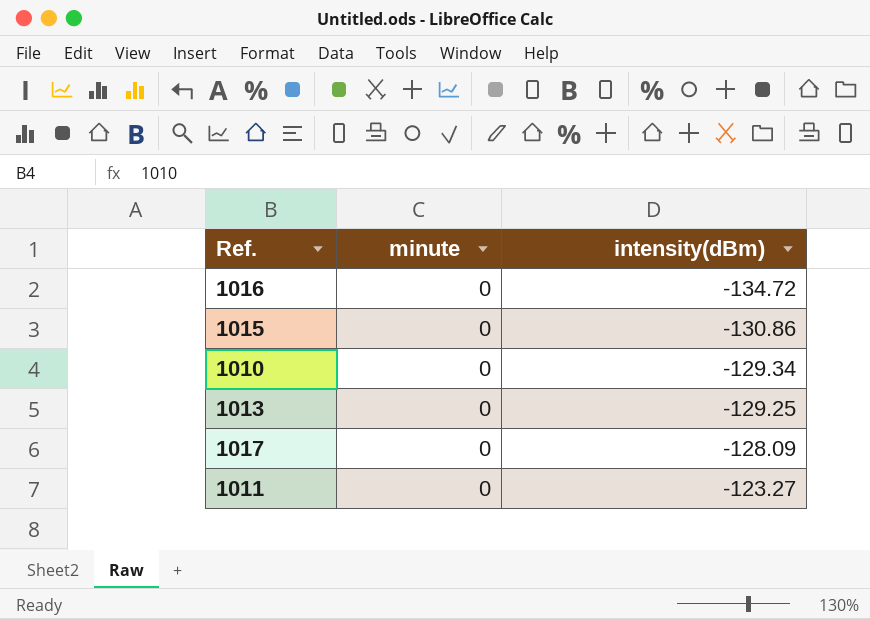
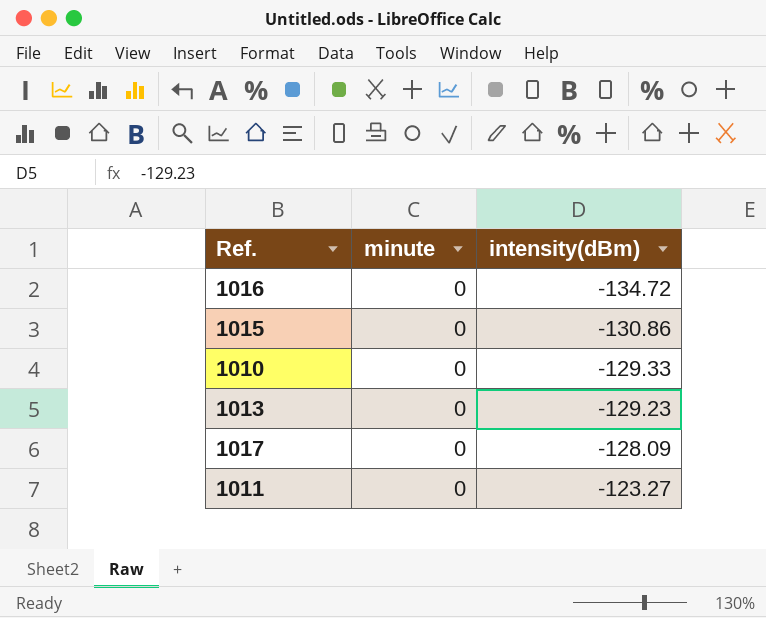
1010 | intensity(dBm): -129.34 -> -129.33
1013 | intensity(dBm): -129.25 -> -129.23

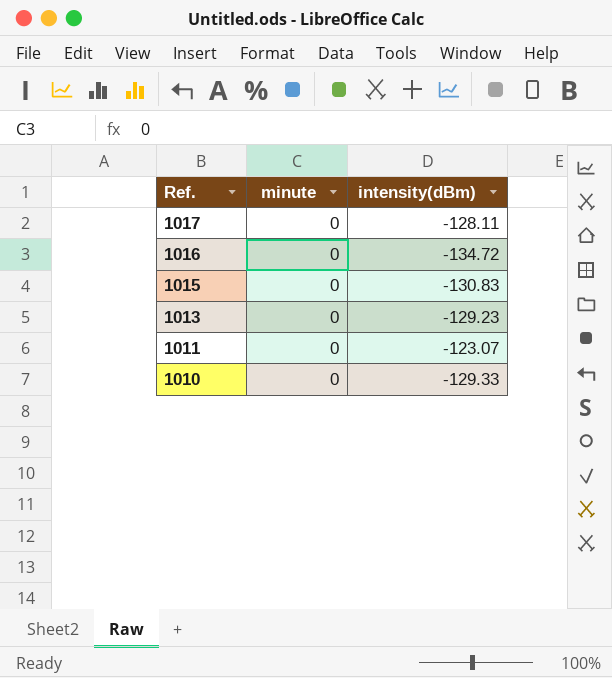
row order: intensity(dBm) ascending -> Ref. descending
1017 | intensity(dBm): -128.09 -> -128.11
1015 | intensity(dBm): -130.86 -> -130.83
1011 | intensity(dBm): -123.27 -> -123.07

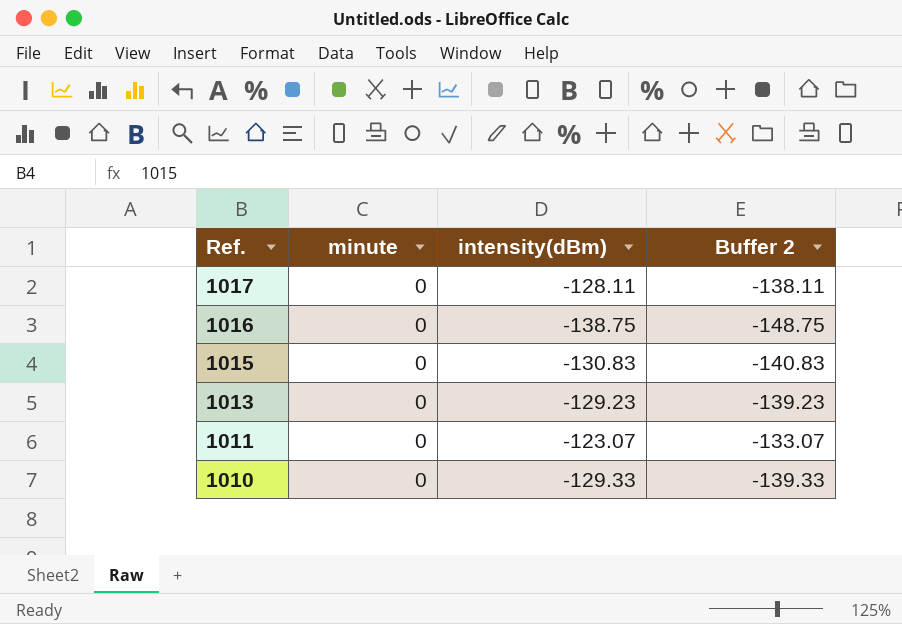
column Buffer 2 | formula: none -> [intensity(dBm)] - 10
1016 | intensity(dBm): -134.72 -> -138.75

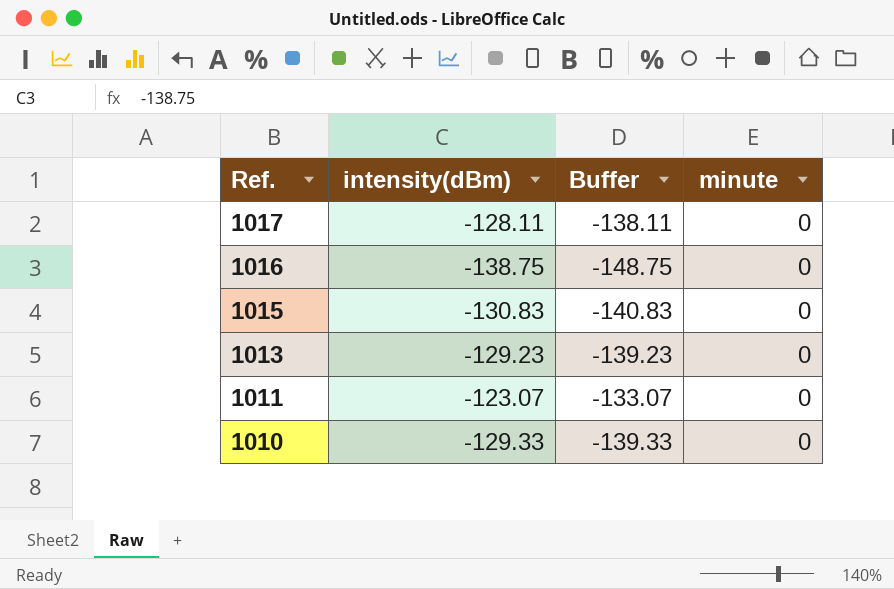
column name: Buffer 2 -> Buffer
column minute | position: 2 -> 4

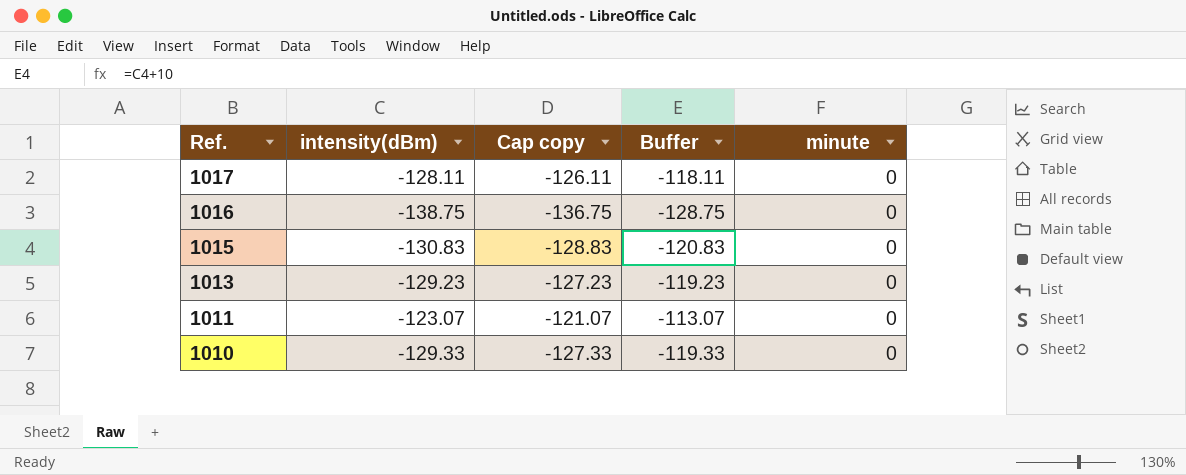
column Cap copy | formula: none -> [intensity(dBm)] + 2
column Buffer | formula: [intensity(dBm)] - 10 -> [intensity(dBm)] + 10

